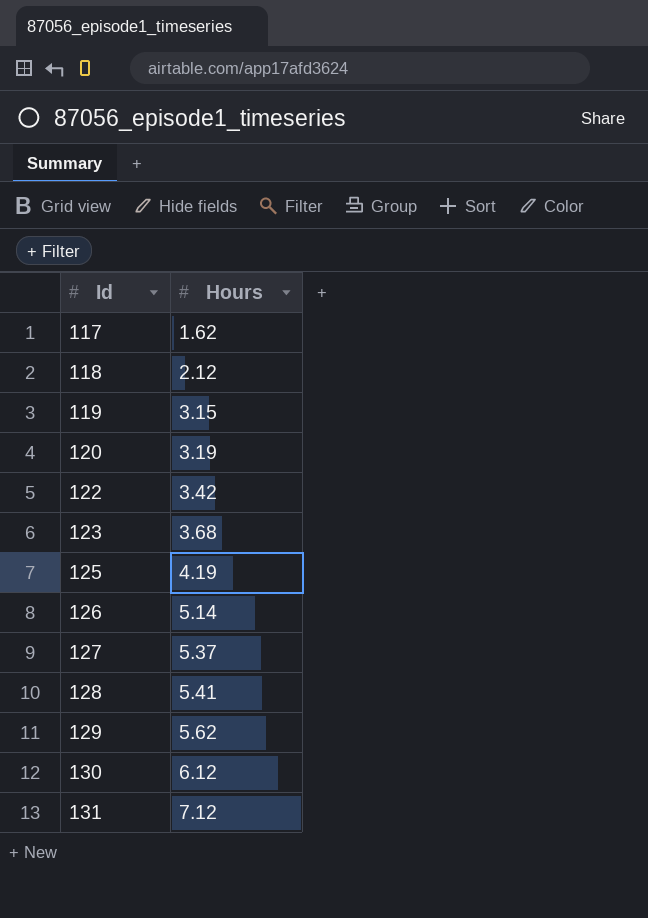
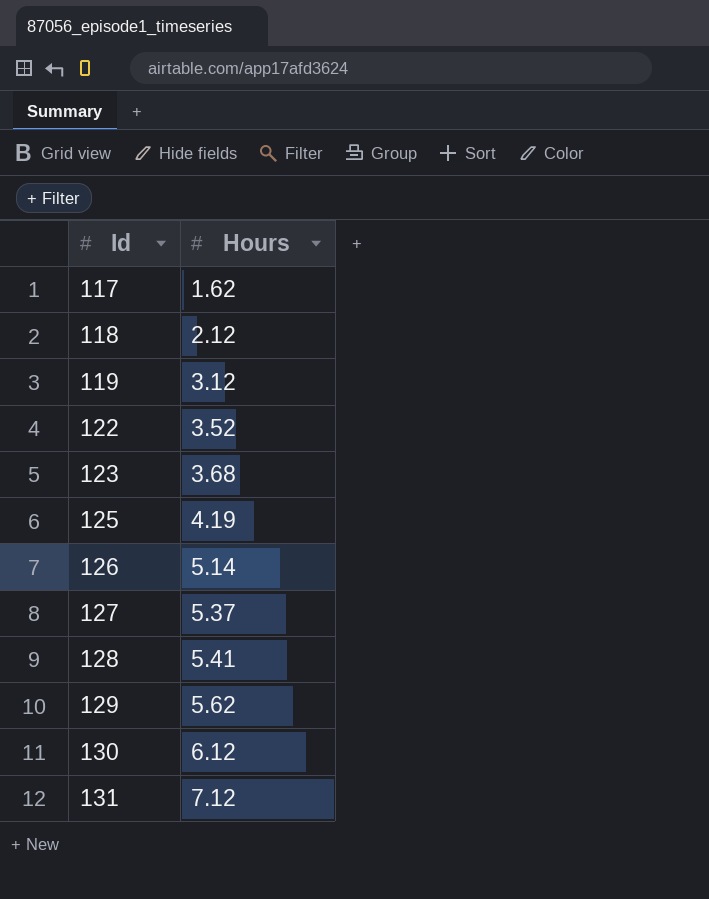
row 120: 3.19 -> none
119 | Hours: 3.15 -> 3.12
122 | Hours: 3.42 -> 3.52

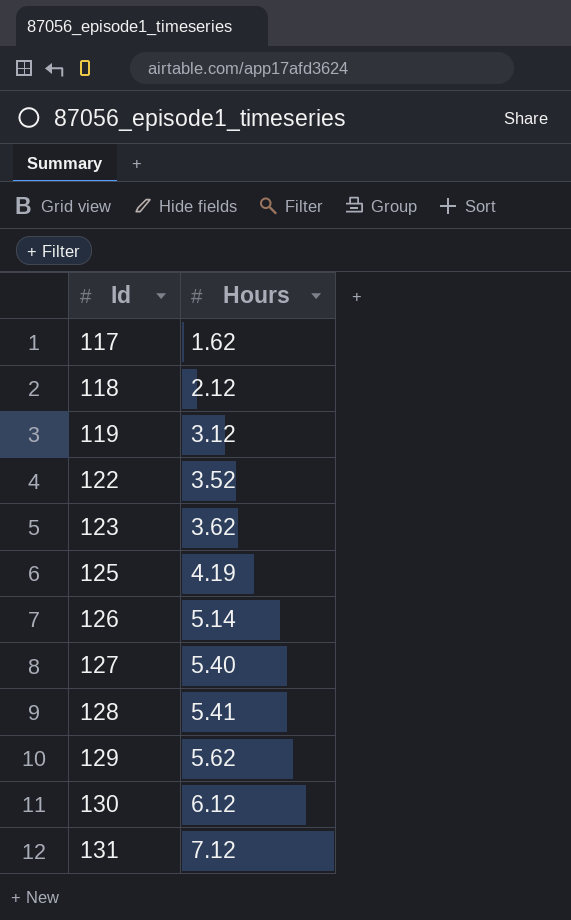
123 | Hours: 3.68 -> 3.62
127 | Hours: 5.37 -> 5.40

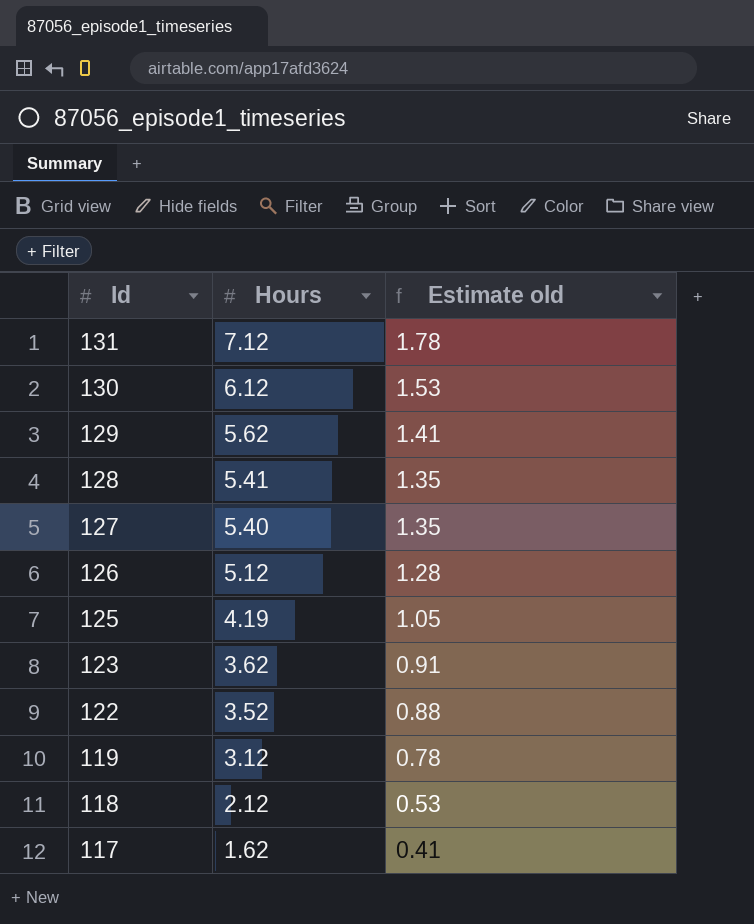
row order: Id ascending -> Id descending
column Estimate old | formula: none -> [Hours] * 0.25
126 | Hours: 5.14 -> 5.12

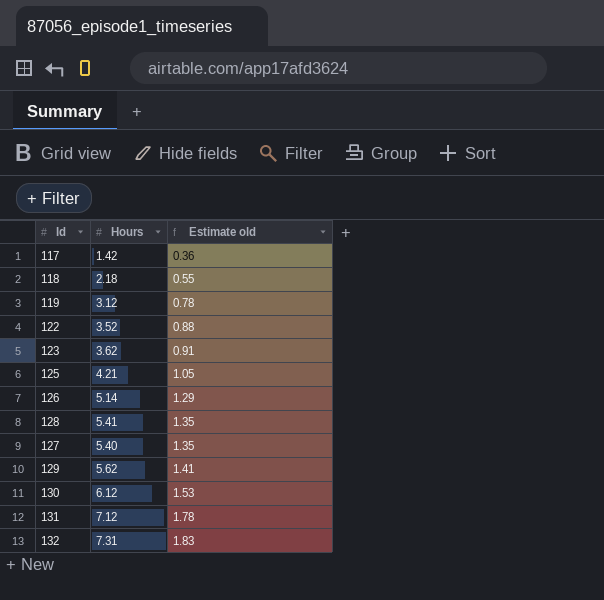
row order: Id descending -> Estimate old ascending
117 | Hours: 1.62 -> 1.42
117 | Estimate old: 0.41 -> 0.36
118 | Hours: 2.12 -> 2.18
118 | Estimate old: 0.53 -> 0.55
125 | Hours: 4.19 -> 4.21
126 | Hours: 5.12 -> 5.14
126 | Estimate old: 1.28 -> 1.29
row 132: none -> 7.31 | 1.83

